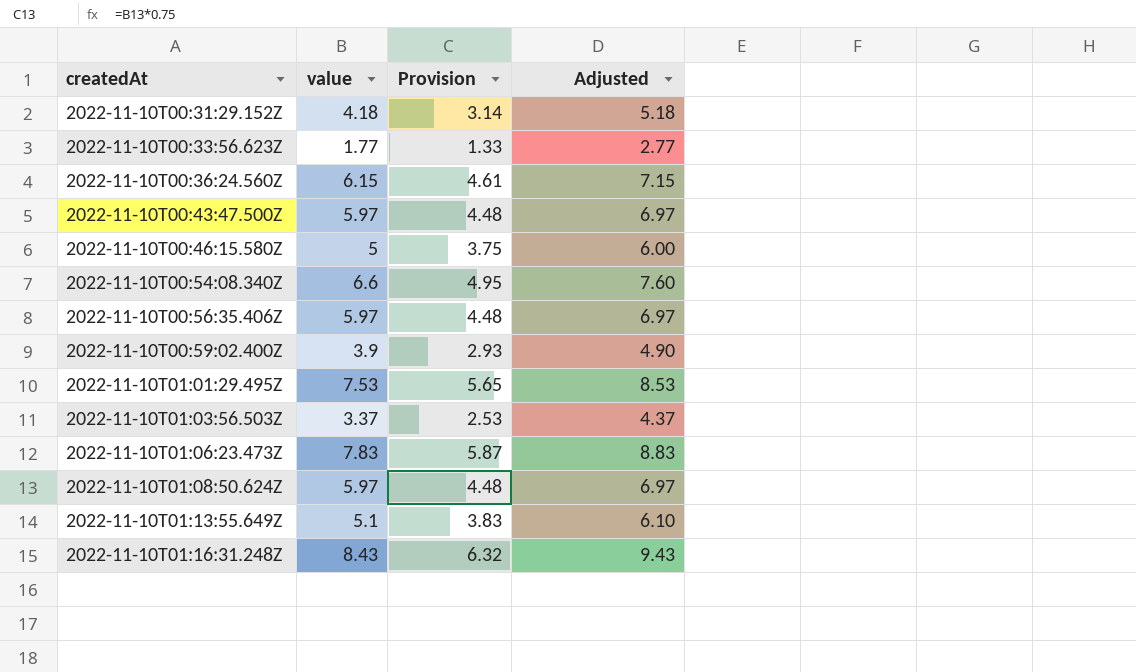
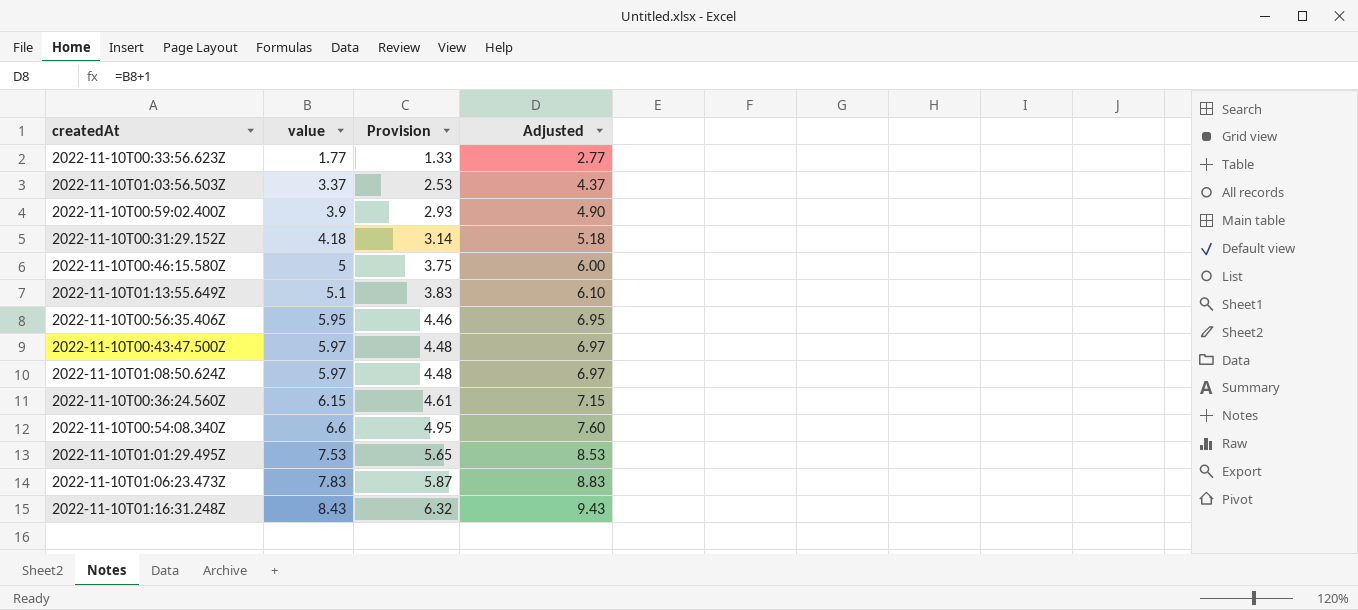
row order: createdAt ascending -> value ascending
2022-11-10T00:56:35.406Z | value: 5.97 -> 5.95
2022-11-10T00:56:35.406Z | Provision: 4.48 -> 4.46
2022-11-10T00:56:35.406Z | Adjusted: 6.97 -> 6.95

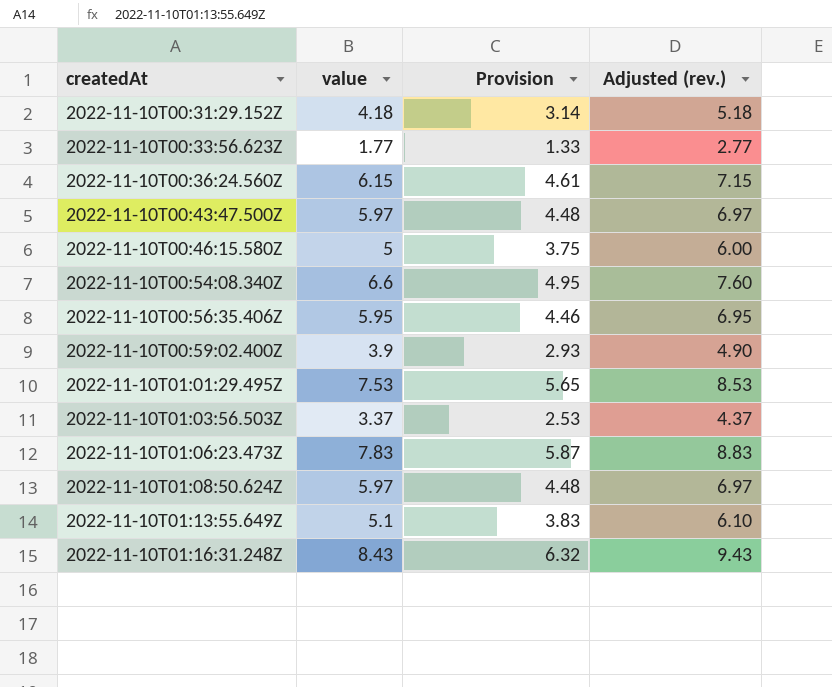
row order: value ascending -> createdAt ascending
column name: Adjusted -> Adjusted (rev.)

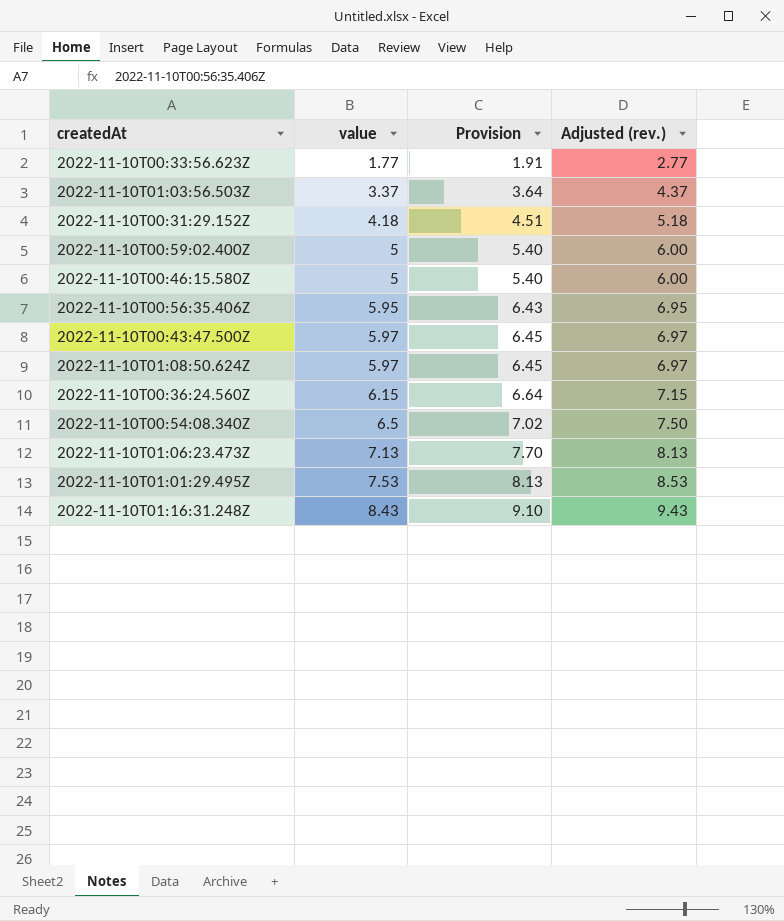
row order: createdAt ascending -> value ascending
column Provision | formula: [value] * 0.75 -> [value] * 1.08
row 2022-11-10T01:13:55.649Z: 5.1 | 3.83 | 6.10 -> none
2022-11-10T00:59:02.400Z | value: 3.9 -> 5
2022-11-10T00:59:02.400Z | Adjusted (rev.): 4.90 -> 6.00
2022-11-10T00:54:08.340Z | value: 6.6 -> 6.5
2022-11-10T00:54:08.340Z | Adjusted (rev.): 7.60 -> 7.50
2022-11-10T01:06:23.473Z | value: 7.83 -> 7.13
2022-11-10T01:06:23.473Z | Adjusted (rev.): 8.83 -> 8.13

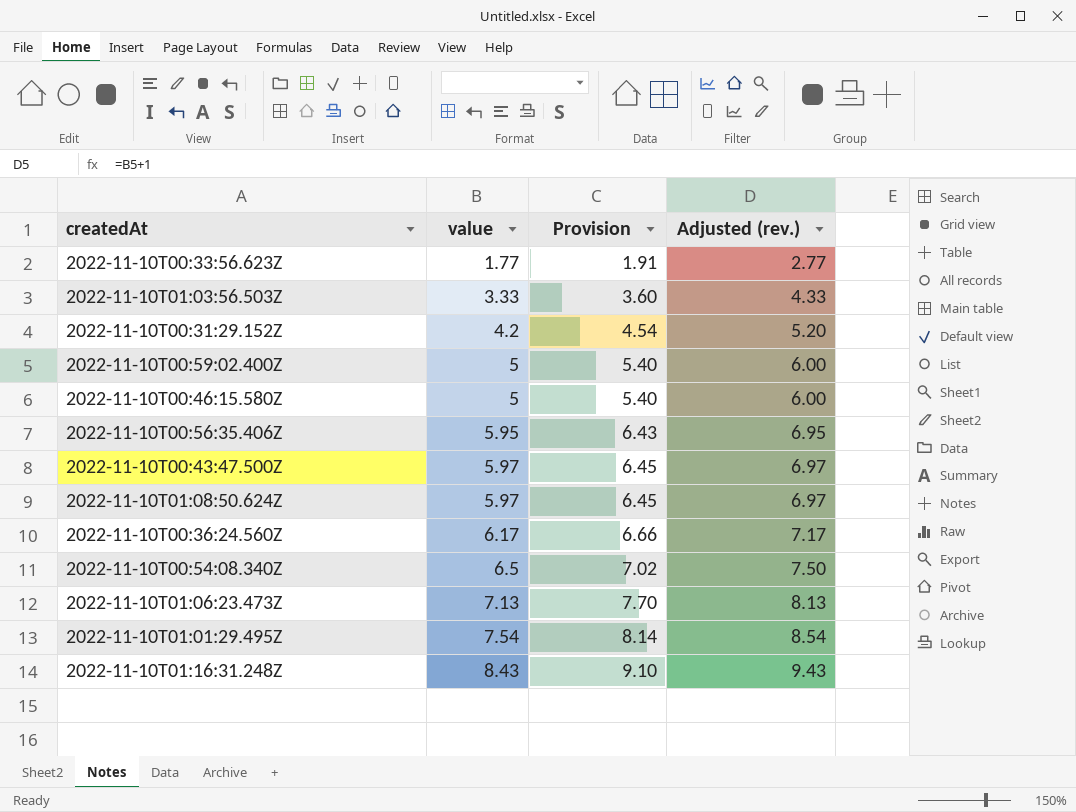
2022-11-10T01:03:56.503Z | value: 3.37 -> 3.33
2022-11-10T01:03:56.503Z | Provision: 3.64 -> 3.60
2022-11-10T01:03:56.503Z | Adjusted (rev.): 4.37 -> 4.33
2022-11-10T00:31:29.152Z | value: 4.18 -> 4.2
2022-11-10T00:31:29.152Z | Provision: 4.51 -> 4.54
2022-11-10T00:31:29.152Z | Adjusted (rev.): 5.18 -> 5.20
2022-11-10T00:36:24.560Z | value: 6.15 -> 6.17
2022-11-10T00:36:24.560Z | Provision: 6.64 -> 6.66
2022-11-10T00:36:24.560Z | Adjusted (rev.): 7.15 -> 7.17
2022-11-10T01:01:29.495Z | value: 7.53 -> 7.54
2022-11-10T01:01:29.495Z | Provision: 8.13 -> 8.14
2022-11-10T01:01:29.495Z | Adjusted (rev.): 8.53 -> 8.54

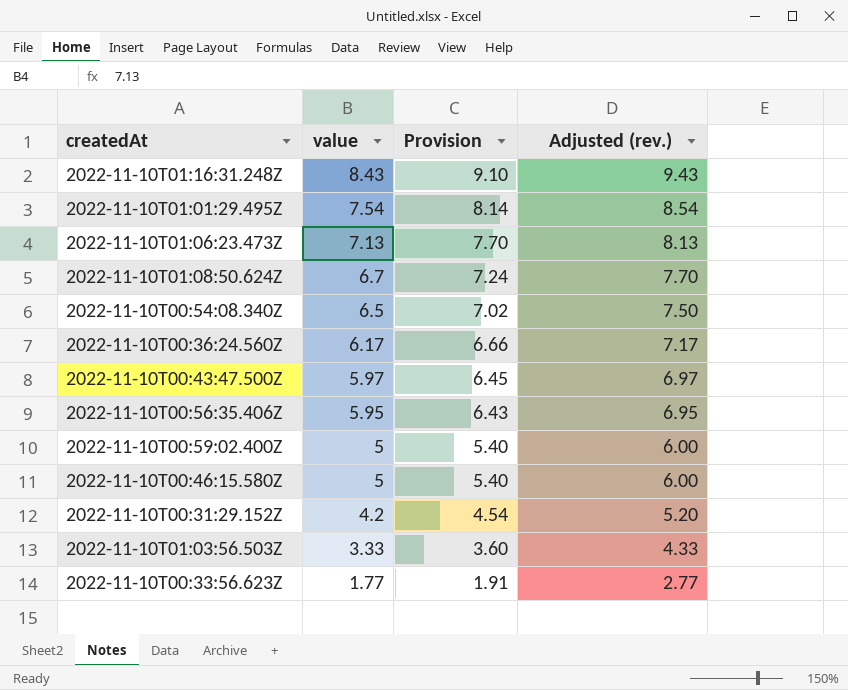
row order: value ascending -> value descending
2022-11-10T01:08:50.624Z | value: 5.97 -> 6.7
2022-11-10T01:08:50.624Z | Provision: 6.45 -> 7.24
2022-11-10T01:08:50.624Z | Adjusted (rev.): 6.97 -> 7.70

